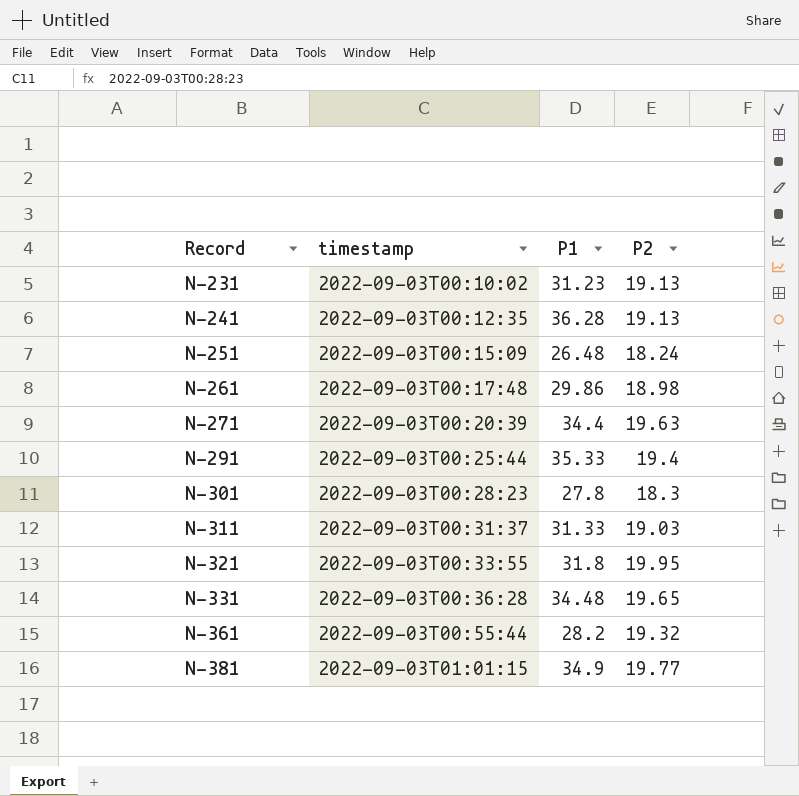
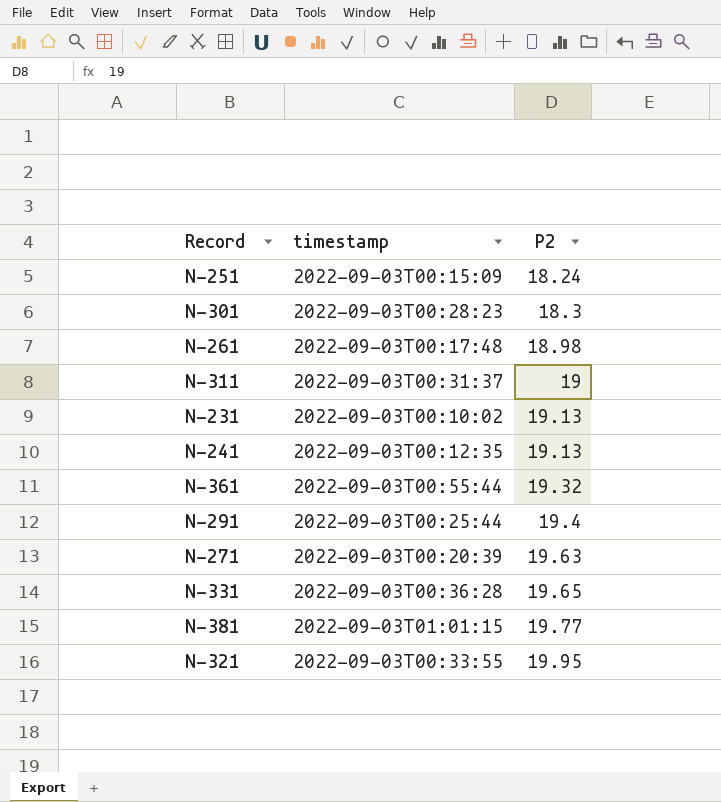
row order: Record ascending -> P2 ascending
column P1 | position: 3 -> none
N-311 | P2: 19.03 -> 19

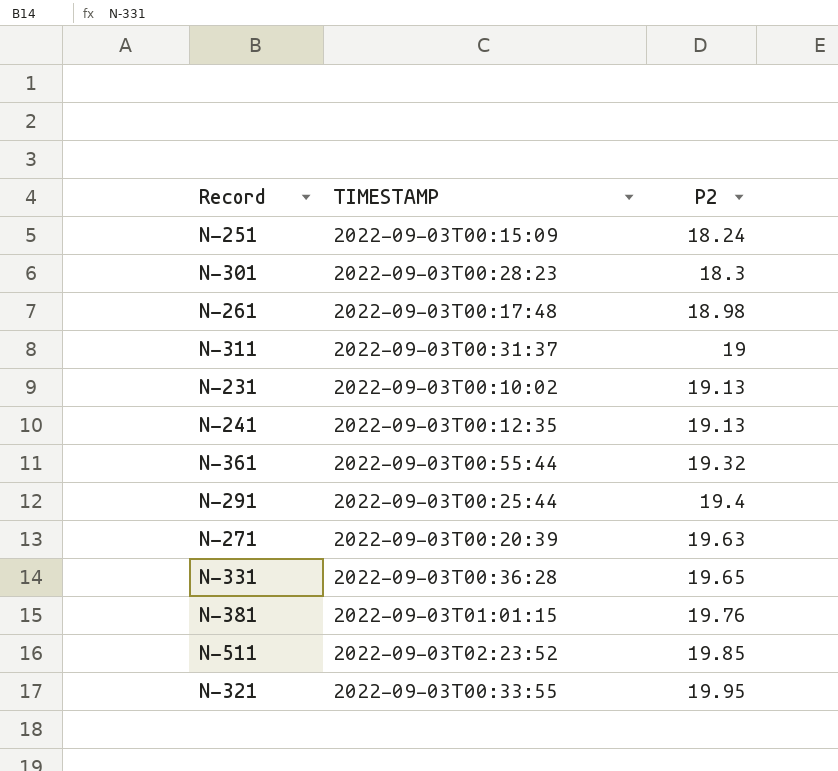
column name: timestamp -> TIMESTAMP
N-381 | P2: 19.77 -> 19.76
row N-511: none -> 2022-09-03T02:23:52 | 19.85

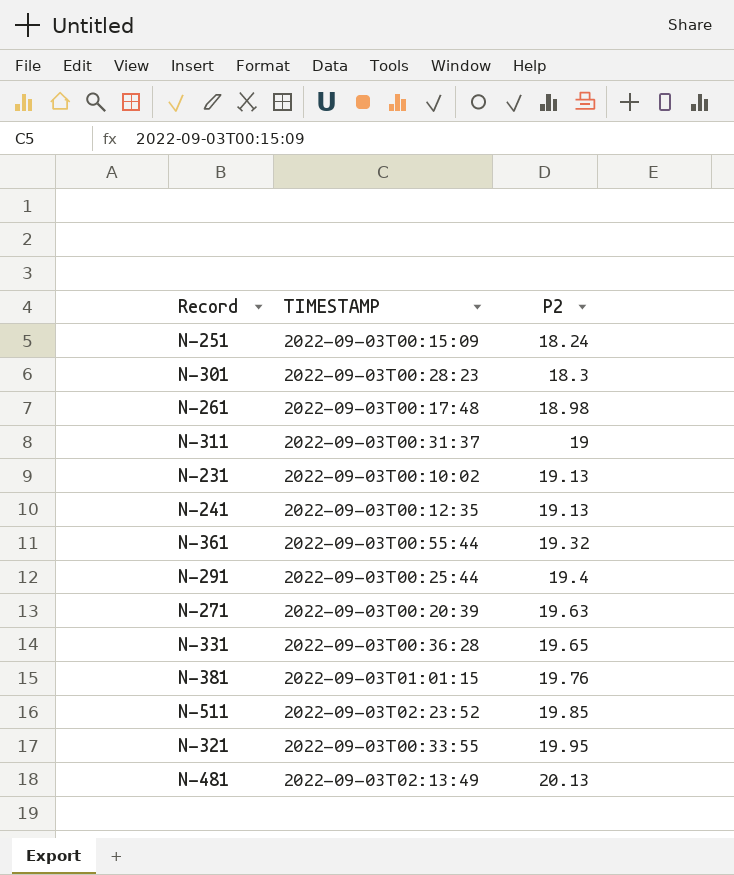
row N-481: none -> 2022-09-03T02:13:49 | 20.13

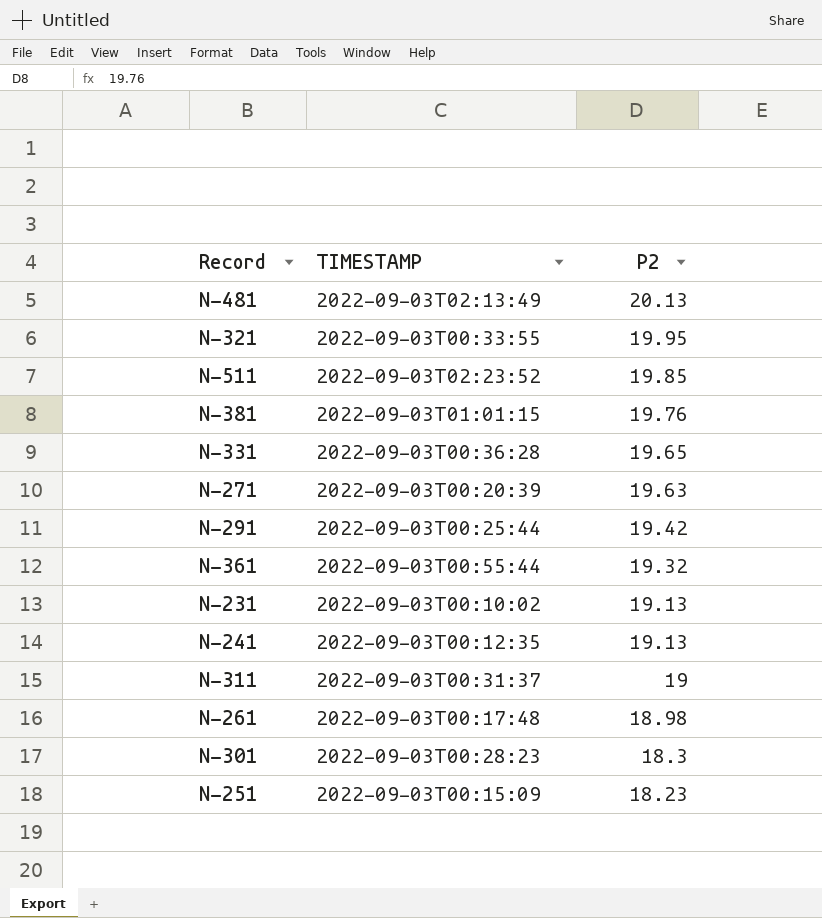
row order: P2 ascending -> P2 descending
N-291 | P2: 19.4 -> 19.42
N-251 | P2: 18.24 -> 18.23

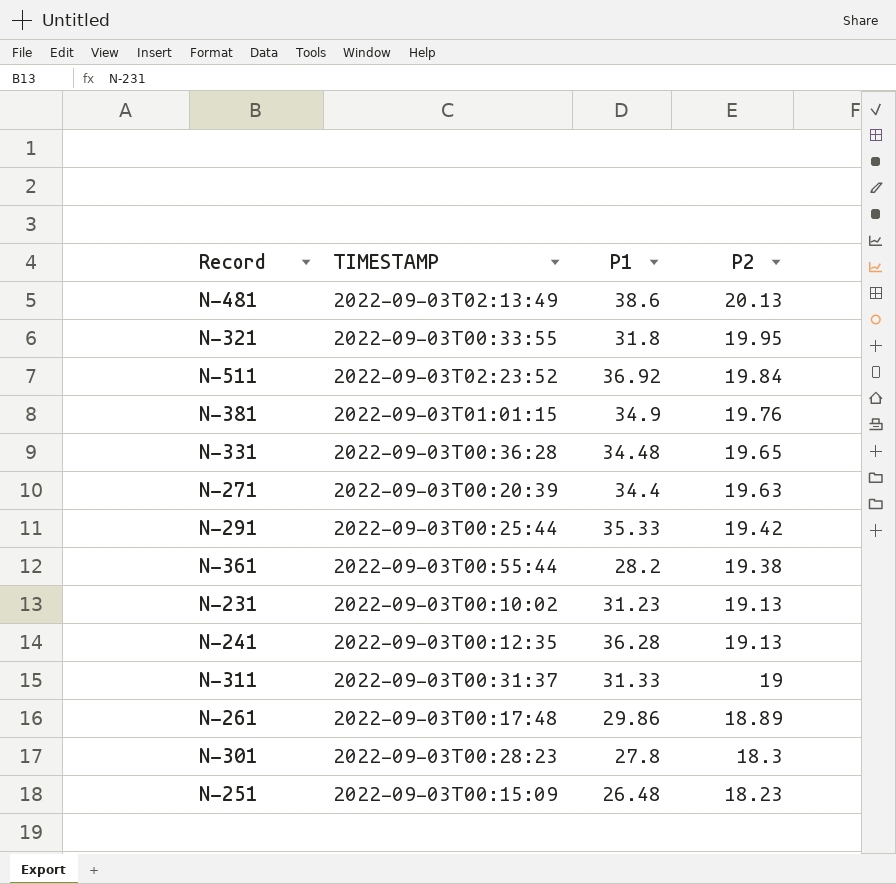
column P1 | position: none -> 3
N-511 | P2: 19.85 -> 19.84
N-361 | P2: 19.32 -> 19.38
N-261 | P2: 18.98 -> 18.89

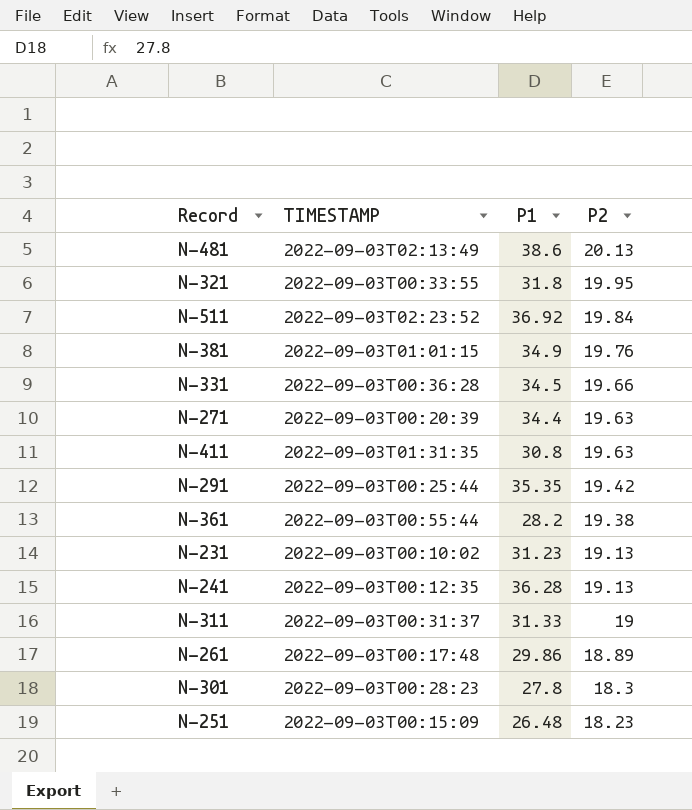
N-331 | P1: 34.48 -> 34.5
N-331 | P2: 19.65 -> 19.66
row N-411: none -> 2022-09-03T01:31:35 | 30.8 | 19.63
N-291 | P1: 35.33 -> 35.35

